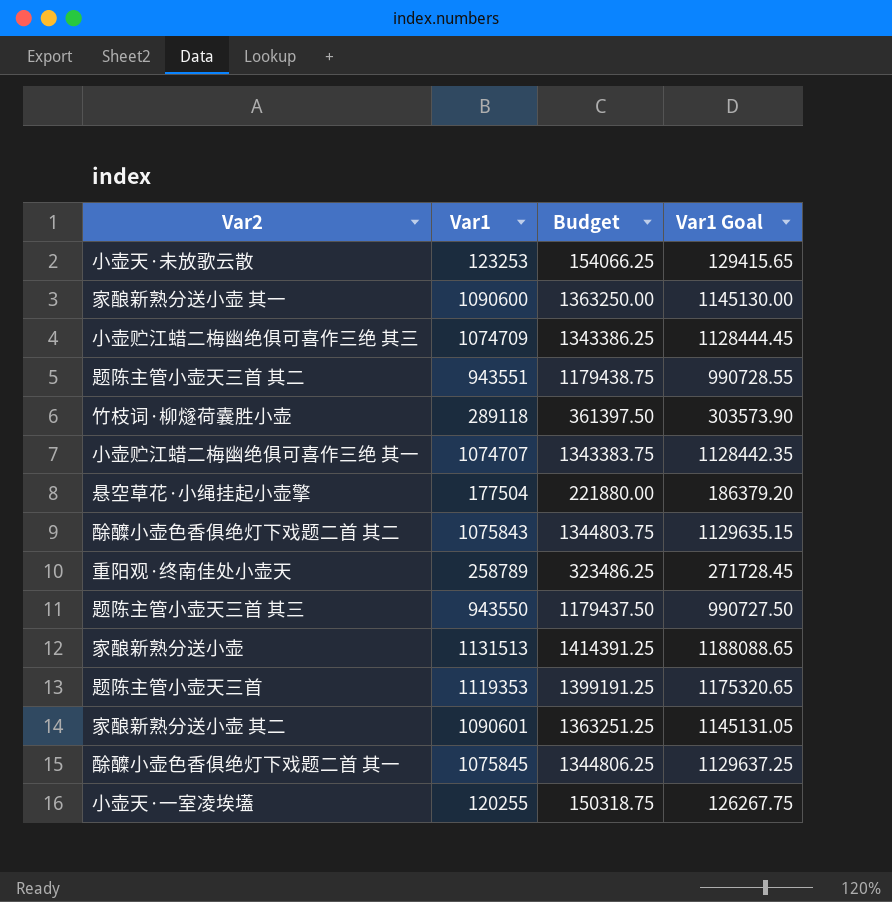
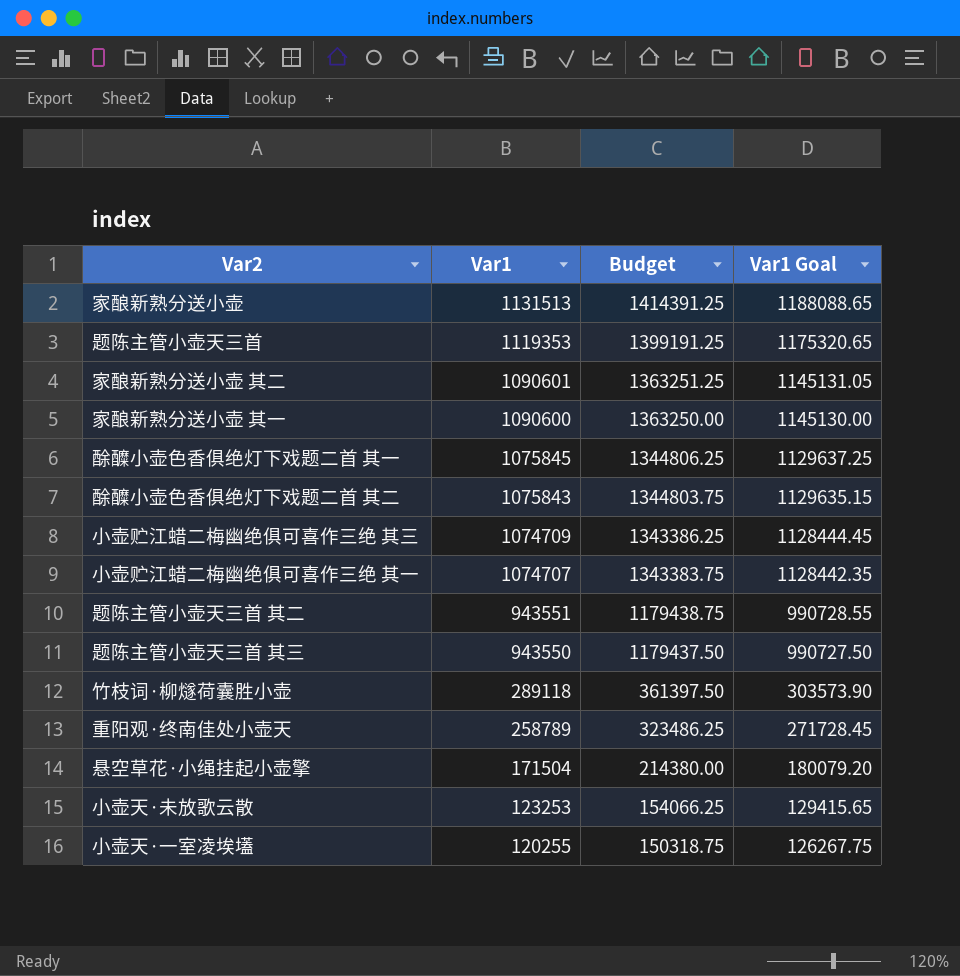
row order: none -> Var1 descending
悬空草花·小绳挂起小壶擎 | Var1: 177504 -> 171504
悬空草花·小绳挂起小壶擎 | Budget: 221880.00 -> 214380.00
悬空草花·小绳挂起小壶擎 | Var1 Goal: 186379.20 -> 180079.20

